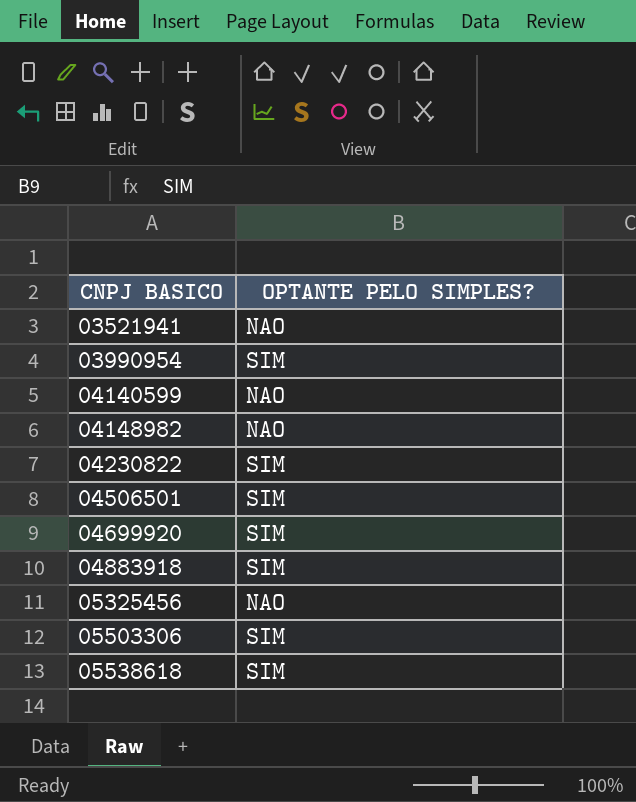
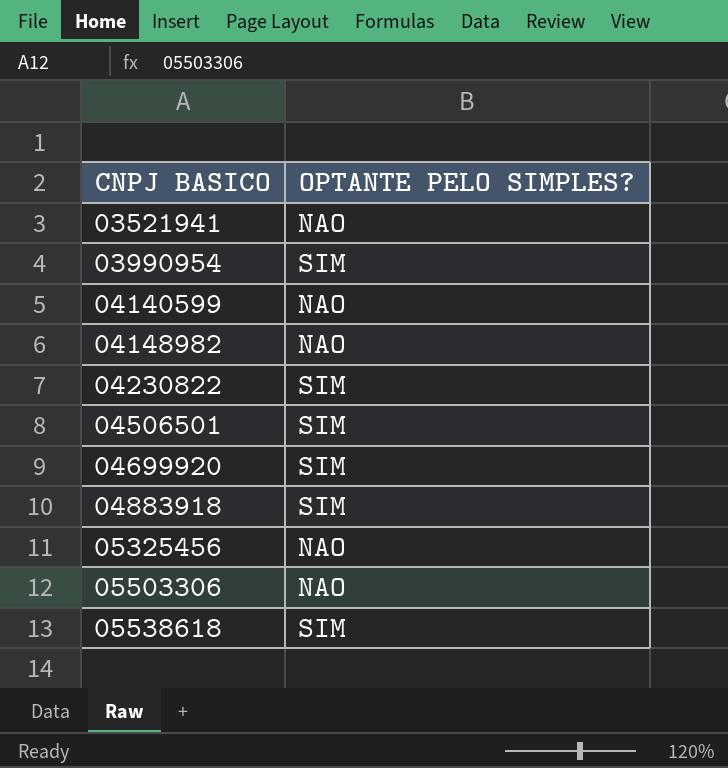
05503306 | OPTANTE PELO SIMPLES?: SIM -> NAO

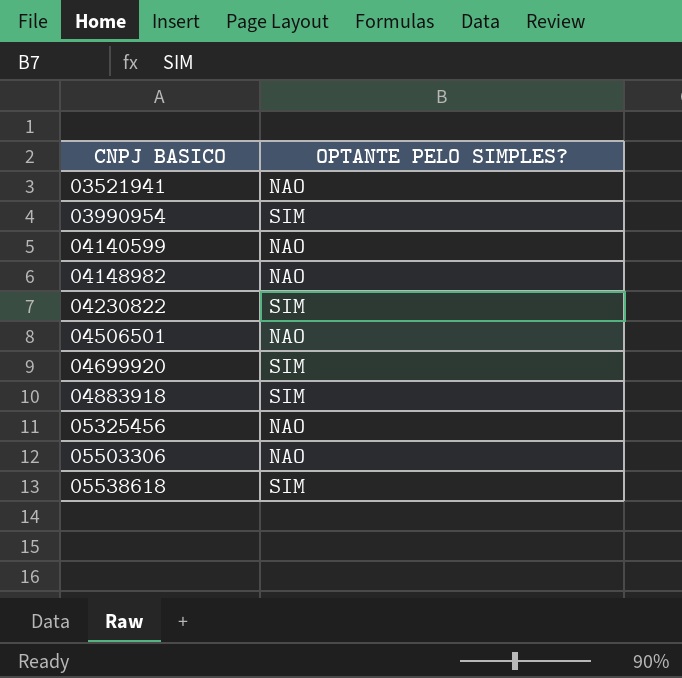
04506501 | OPTANTE PELO SIMPLES?: SIM -> NAO

